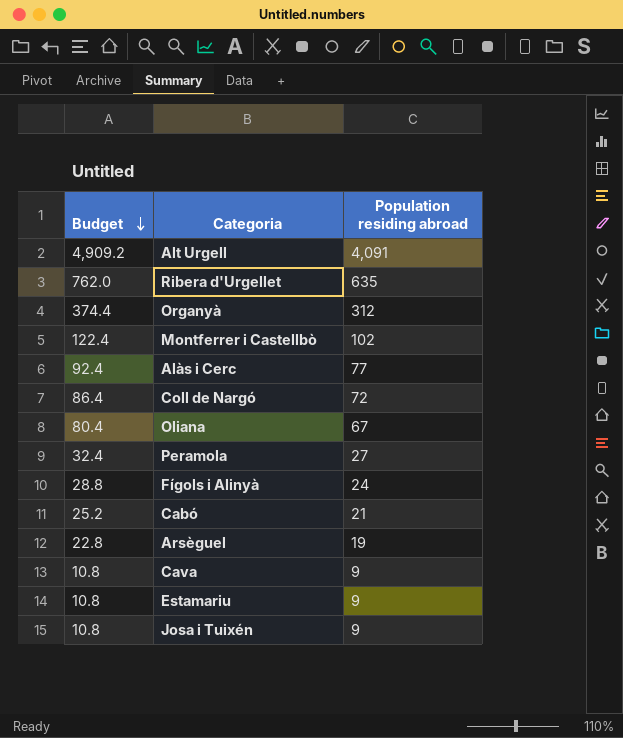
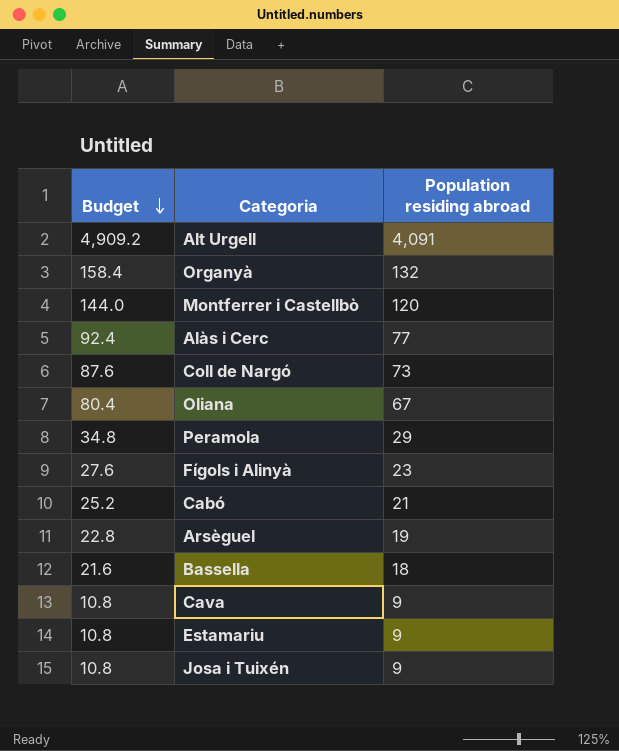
row Ribera d'Urgellet: 762.0 | 635 -> none
Organyà | Budget: 374.4 -> 158.4
Organyà | Population residing abroad: 312 -> 132
Montferrer i Castellbò | Budget: 122.4 -> 144.0
Montferrer i Castellbò | Population residing abroad: 102 -> 120
Coll de Nargó | Budget: 86.4 -> 87.6
Coll de Nargó | Population residing abroad: 72 -> 73
Peramola | Budget: 32.4 -> 34.8
Peramola | Population residing abroad: 27 -> 29
Fígols i Alinyà | Budget: 28.8 -> 27.6
Fígols i Alinyà | Population residing abroad: 24 -> 23
row Bassella: none -> 21.6 | 18

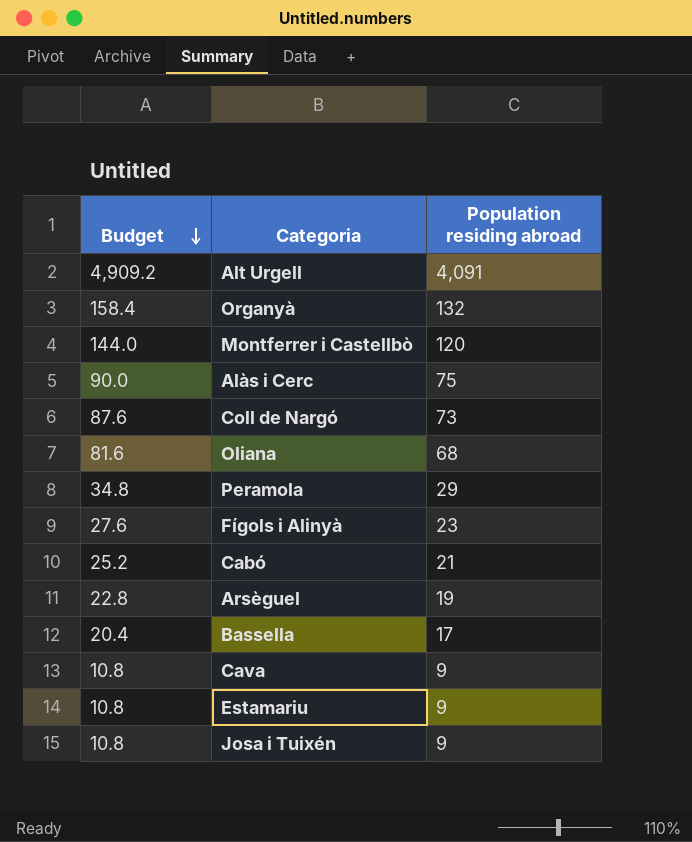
Alàs i Cerc | Budget: 92.4 -> 90.0
Alàs i Cerc | Population residing abroad: 77 -> 75
Oliana | Budget: 80.4 -> 81.6
Oliana | Population residing abroad: 67 -> 68
Bassella | Budget: 21.6 -> 20.4
Bassella | Population residing abroad: 18 -> 17

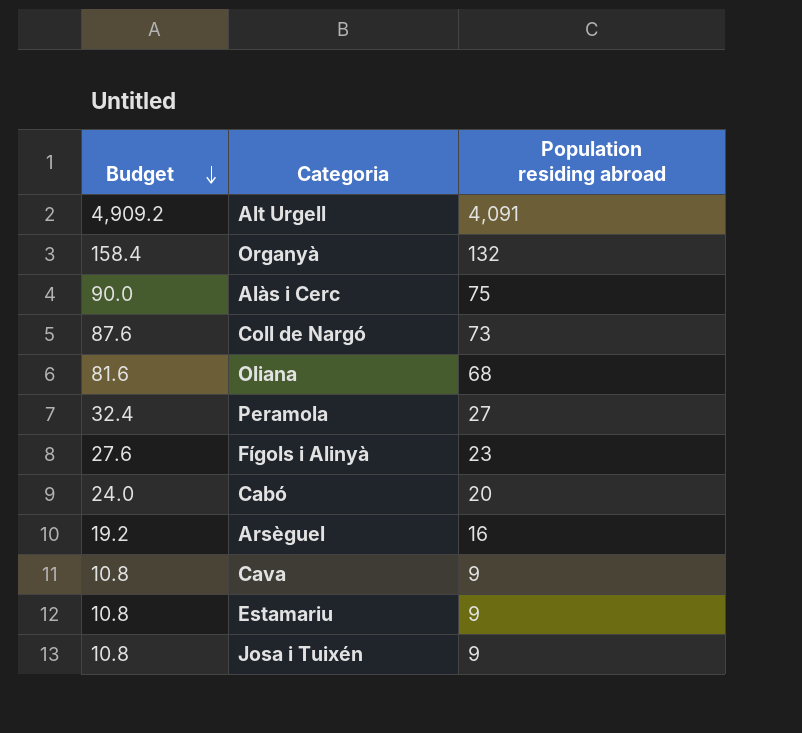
row Montferrer i Castellbò: 144.0 | 120 -> none
row Bassella: 20.4 | 17 -> none
Peramola | Budget: 34.8 -> 32.4
Peramola | Population residing abroad: 29 -> 27
Cabó | Budget: 25.2 -> 24.0
Cabó | Population residing abroad: 21 -> 20
Arsèguel | Budget: 22.8 -> 19.2
Arsèguel | Population residing abroad: 19 -> 16

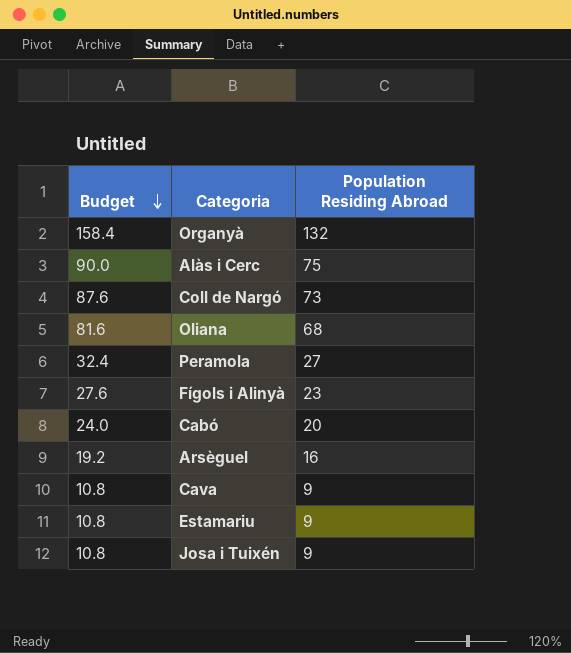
column name: Population residing abroad -> Population Residing Abroad
row Alt Urgell: 4,909.2 | 4,091 -> none

